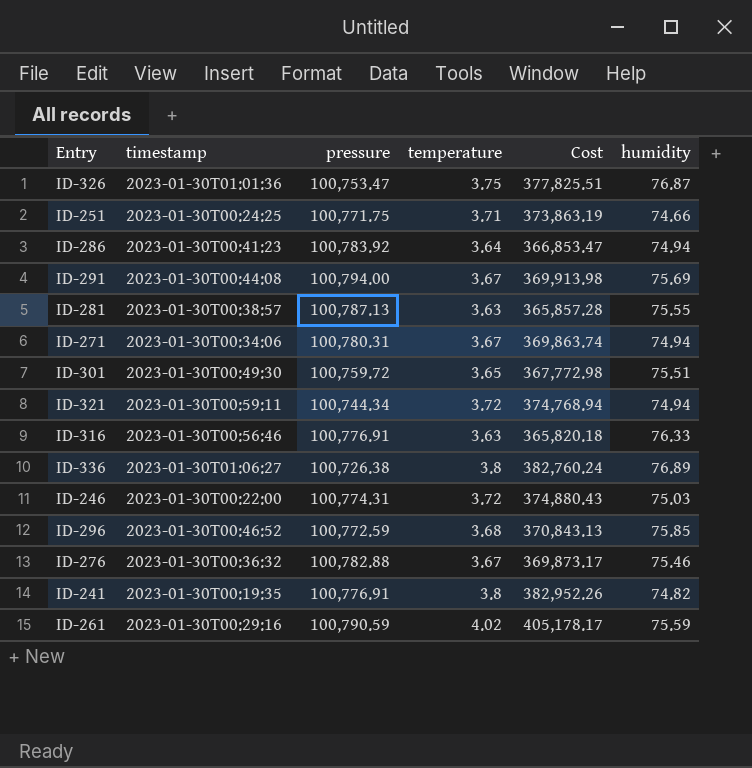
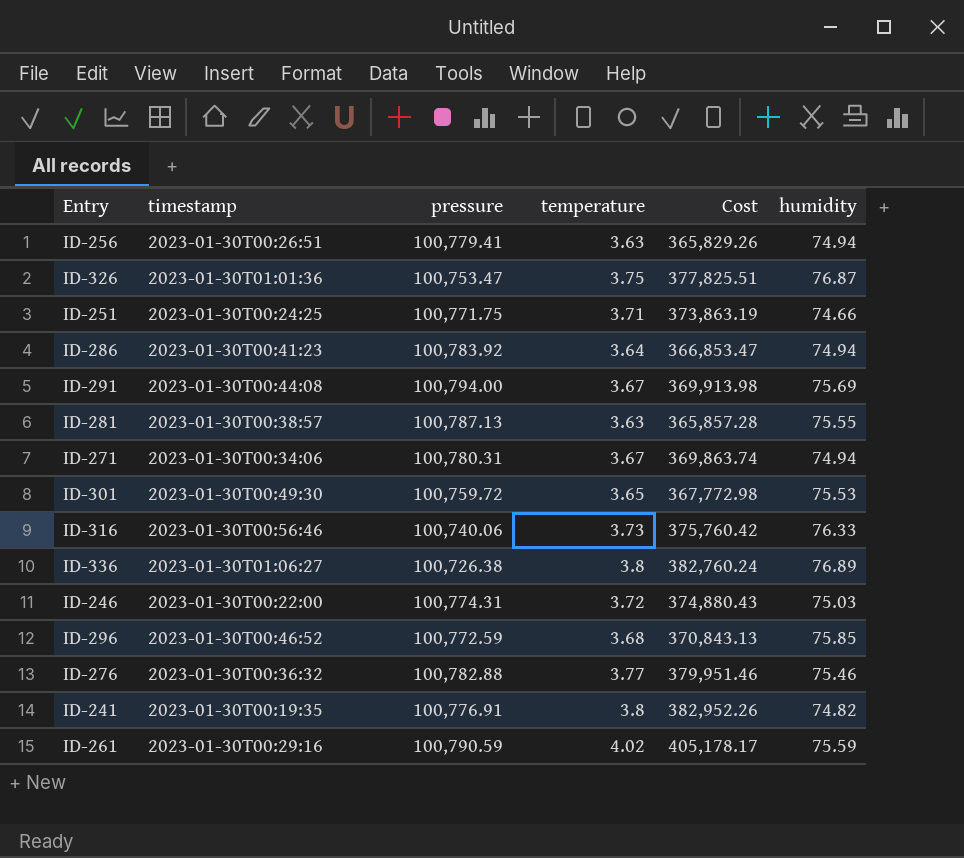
row ID-321: 2023-01-30T00:59:11 | 100,744.34 | 3.72 | 374,768.94 | 74.94 -> none
row ID-256: none -> 2023-01-30T00:26:51 | 100,779.41 | 3.63 | 365,829.26 | 74.94
ID-301 | humidity: 75.51 -> 75.53
ID-316 | pressure: 100,776.91 -> 100,740.06
ID-316 | temperature: 3.63 -> 3.73
ID-316 | Cost: 365,820.18 -> 375,760.42
ID-276 | temperature: 3.67 -> 3.77
ID-276 | Cost: 369,873.17 -> 379,951.46

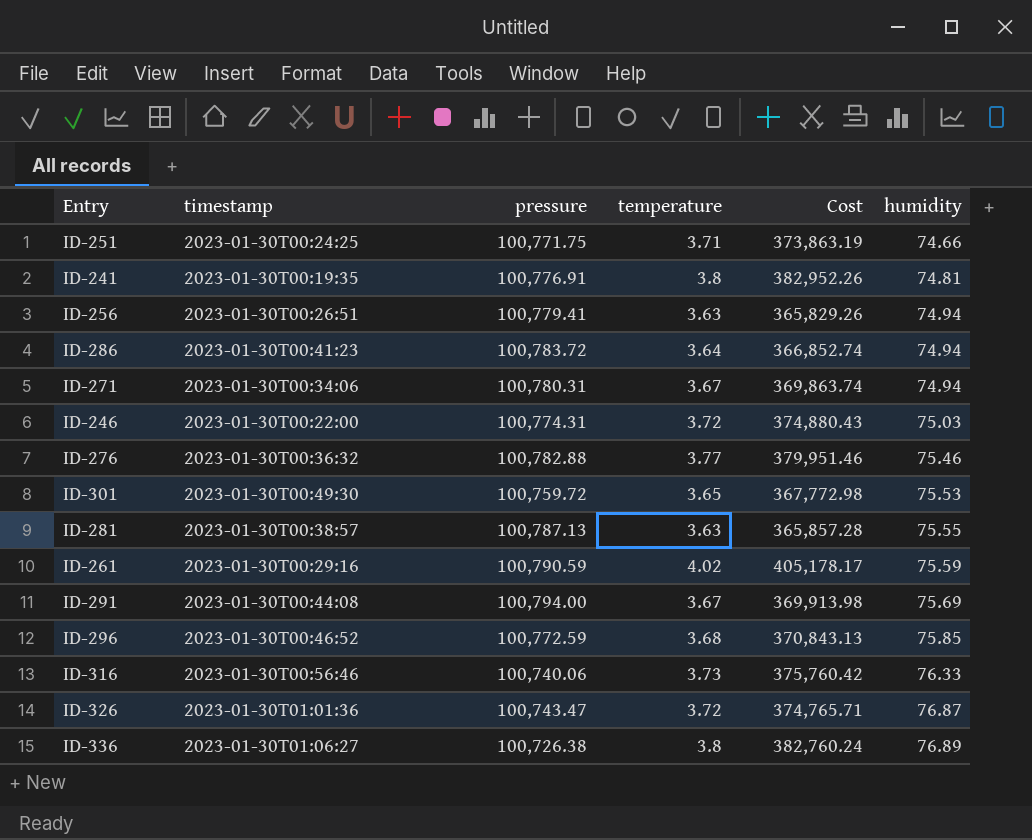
row order: none -> humidity ascending
ID-241 | humidity: 74.82 -> 74.81
ID-286 | pressure: 100,783.92 -> 100,783.72
ID-286 | Cost: 366,853.47 -> 366,852.74
ID-326 | pressure: 100,753.47 -> 100,743.47
ID-326 | temperature: 3.75 -> 3.72
ID-326 | Cost: 377,825.51 -> 374,765.71

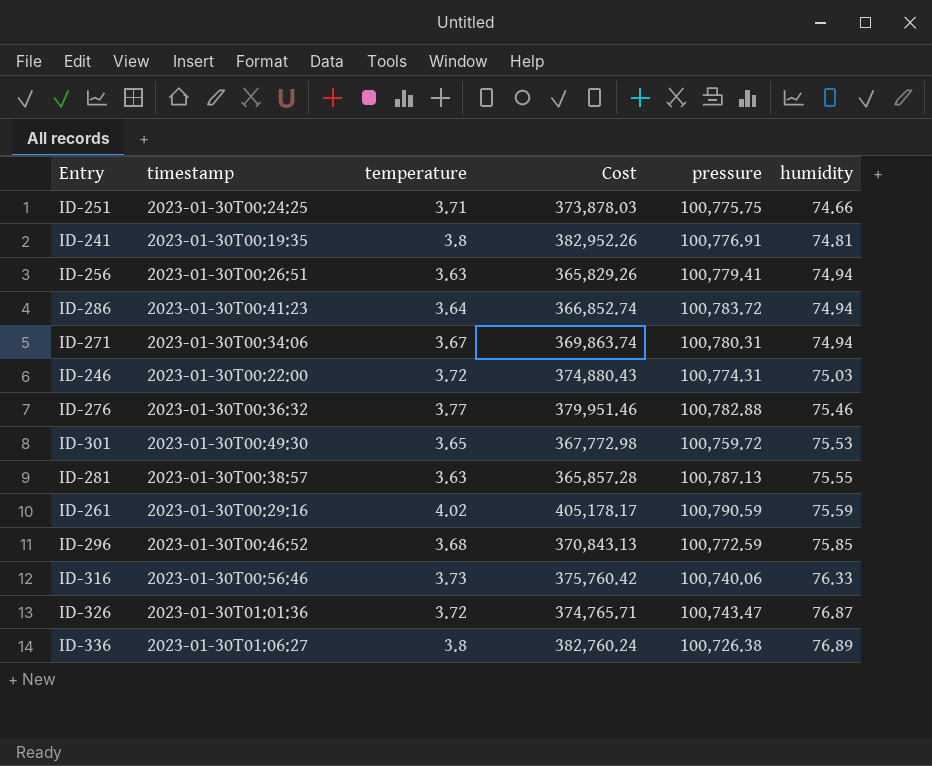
column pressure | position: 3 -> 5
row ID-291: 2023-01-30T00:44:08 | 100,794.00 | 3.67 | 369,913.98 | 75.69 -> none
ID-251 | Cost: 373,863.19 -> 373,878.03
ID-251 | pressure: 100,771.75 -> 100,775.75

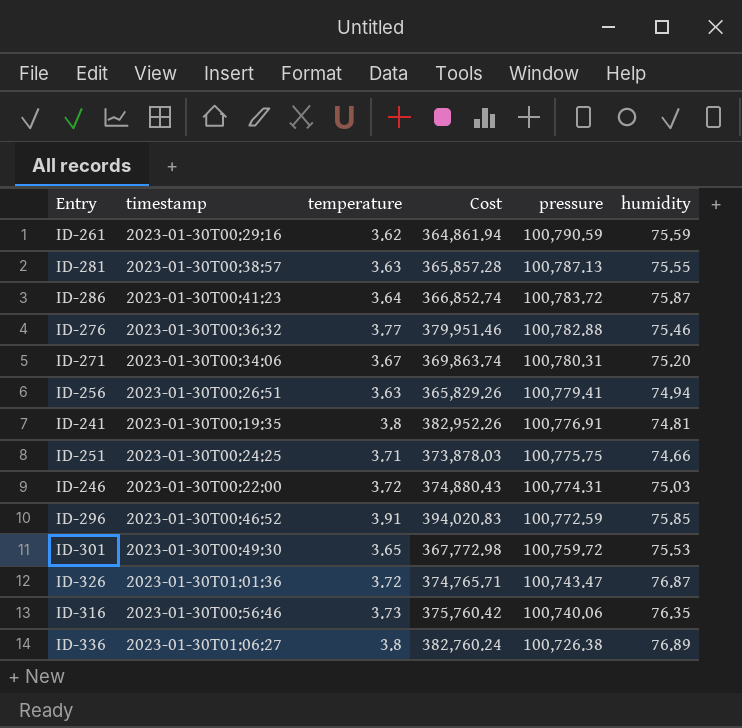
row order: humidity ascending -> pressure descending
ID-261 | temperature: 4.02 -> 3.62
ID-261 | Cost: 405,178.17 -> 364,861.94
ID-286 | humidity: 74.94 -> 75.87
ID-271 | humidity: 74.94 -> 75.20
ID-296 | temperature: 3.68 -> 3.91
ID-296 | Cost: 370,843.13 -> 394,020.83
ID-316 | humidity: 76.33 -> 76.35

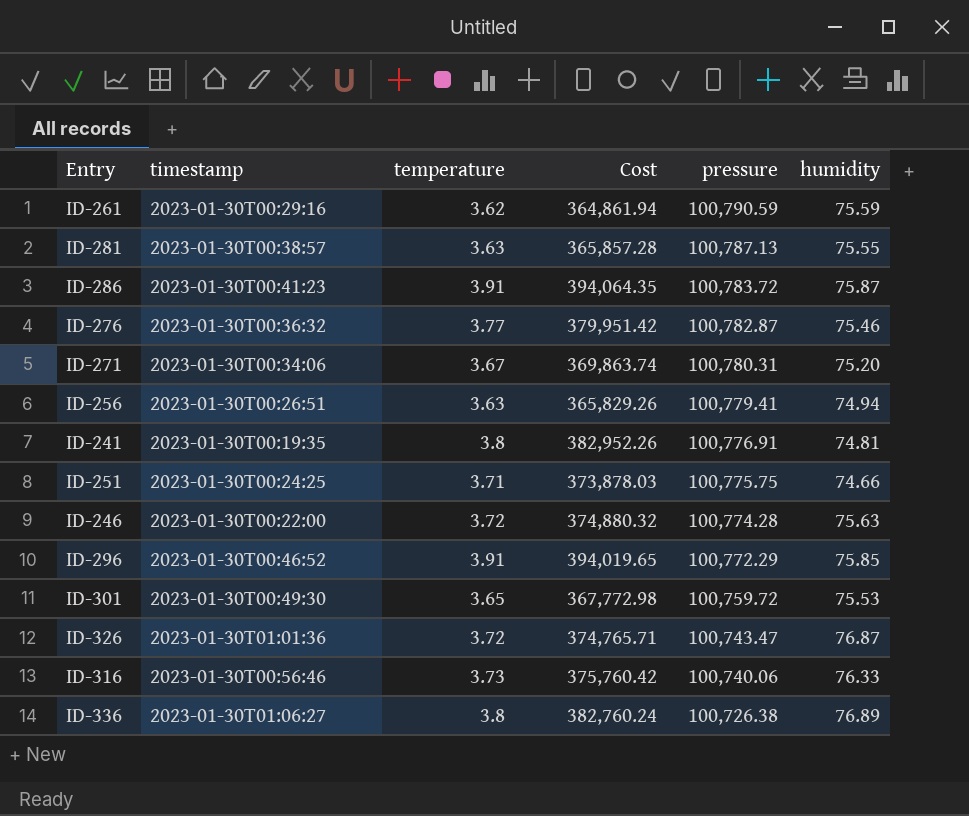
ID-286 | temperature: 3.64 -> 3.91
ID-286 | Cost: 366,852.74 -> 394,064.35
ID-276 | Cost: 379,951.46 -> 379,951.42
ID-276 | pressure: 100,782.88 -> 100,782.87
ID-246 | Cost: 374,880.43 -> 374,880.32
ID-246 | pressure: 100,774.31 -> 100,774.28
ID-246 | humidity: 75.03 -> 75.63
ID-296 | Cost: 394,020.83 -> 394,019.65
ID-296 | pressure: 100,772.59 -> 100,772.29
ID-316 | humidity: 76.35 -> 76.33

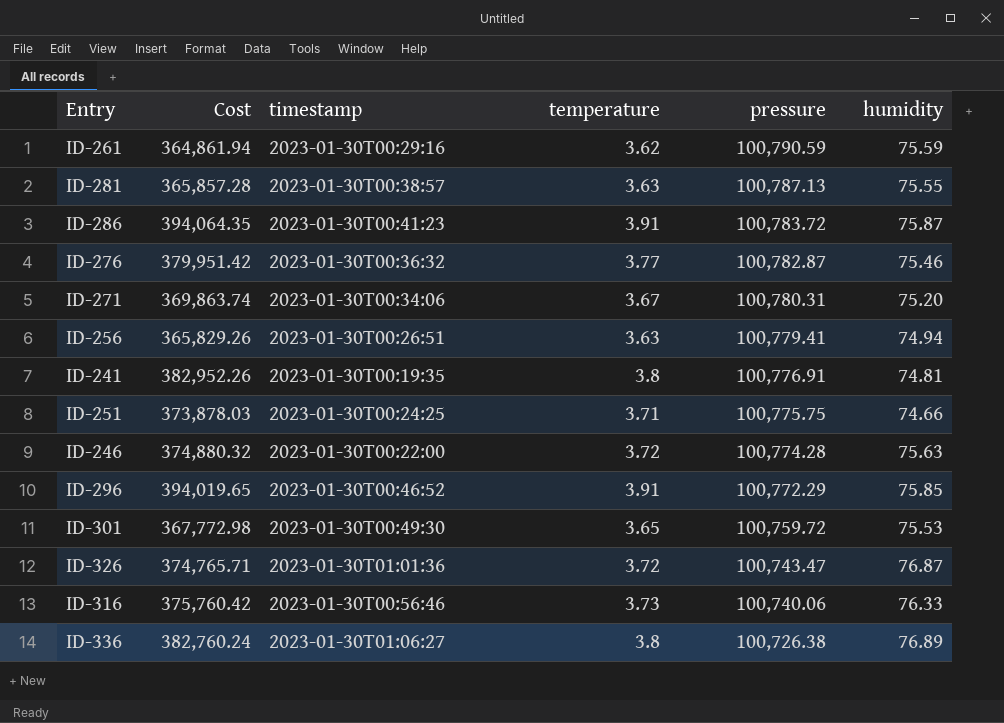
column Cost | position: 4 -> 2

